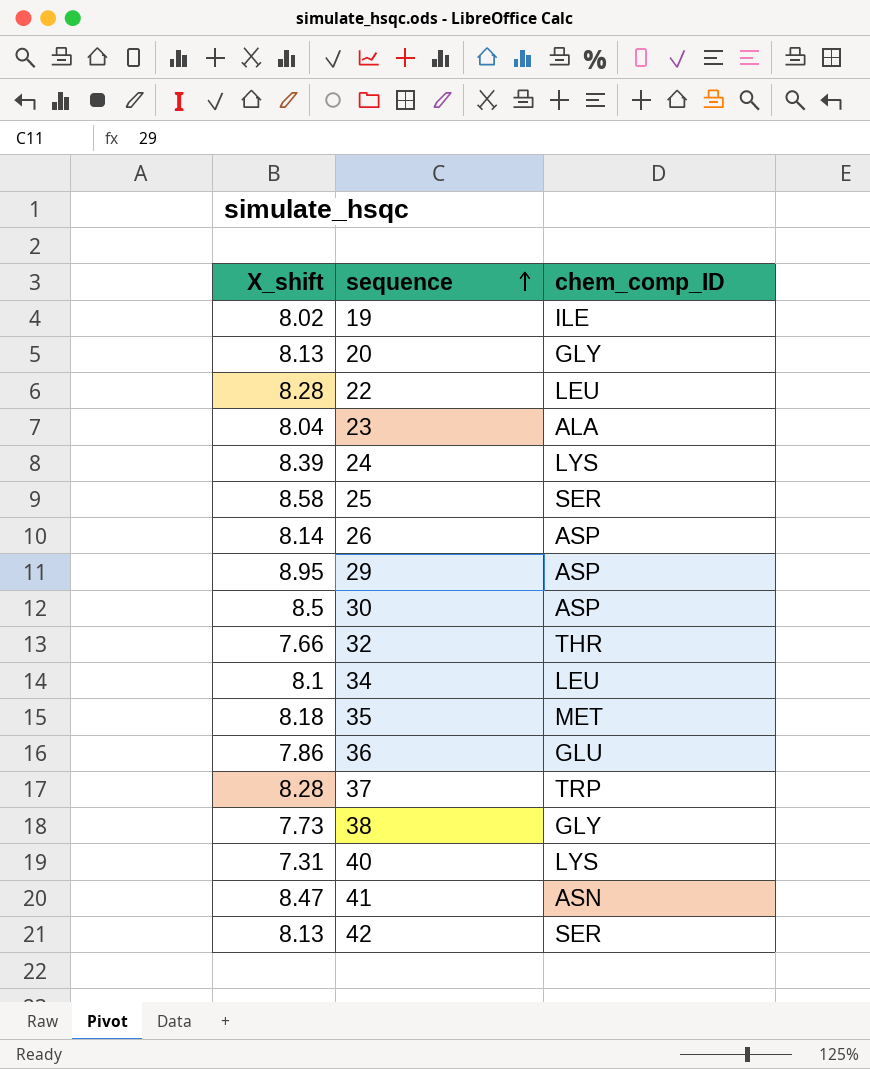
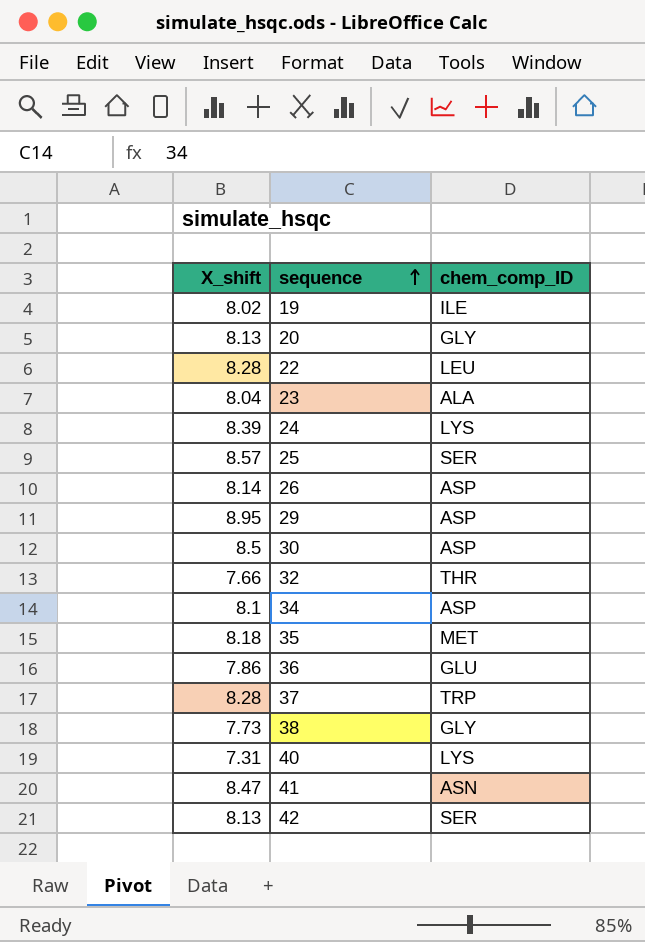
25 | X_shift: 8.58 -> 8.57
34 | chem_comp_ID: LEU -> ASP

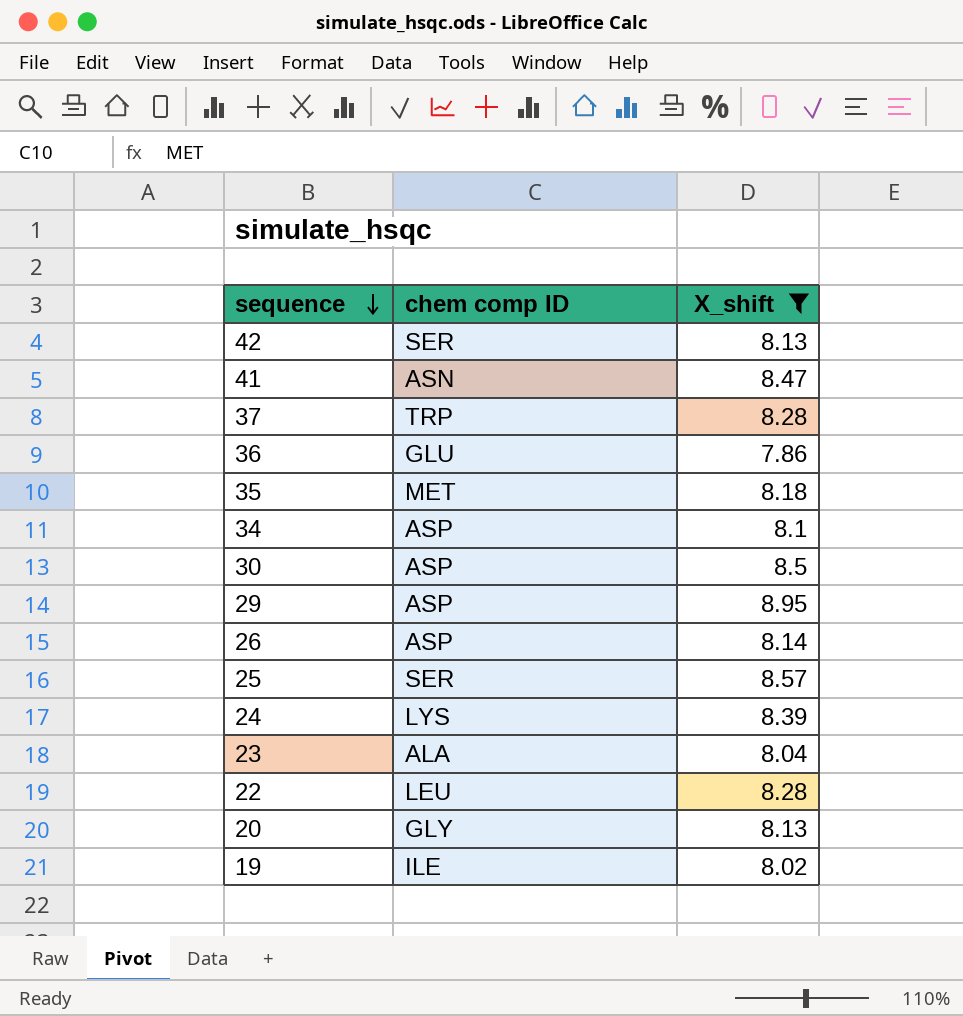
filter: none -> X_shift >= 7.86
row order: sequence ascending -> sequence descending
column name: chem_comp_ID -> chem comp ID
column X_shift | position: 1 -> 3

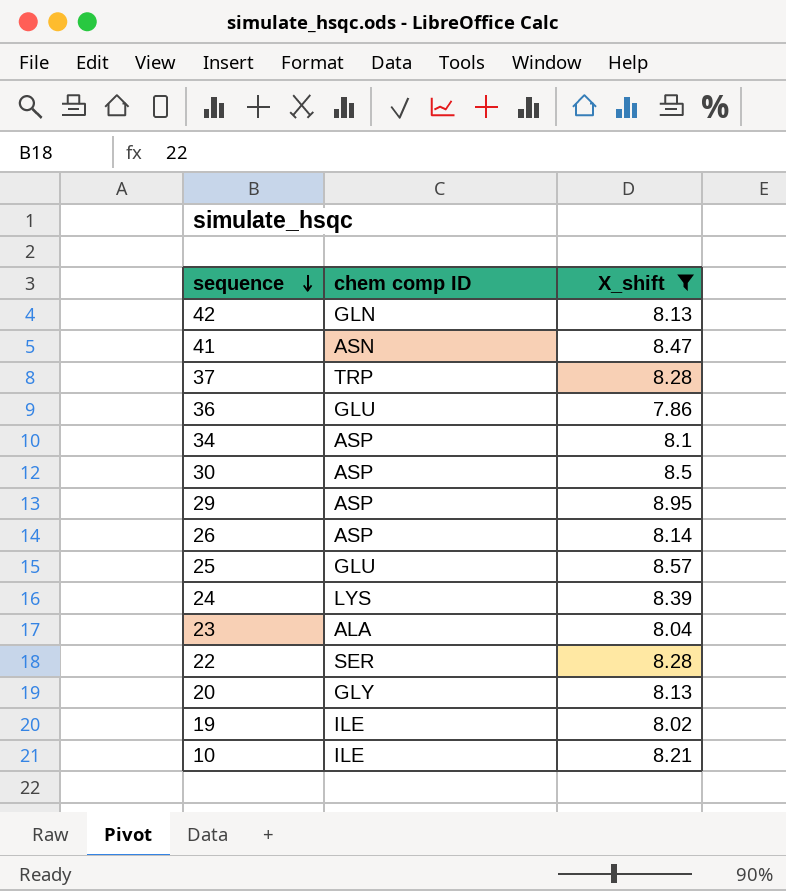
row 35: MET | 8.18 -> none
42 | chem comp ID: SER -> GLN
25 | chem comp ID: SER -> GLU
22 | chem comp ID: LEU -> SER
row 10: none -> ILE | 8.21

